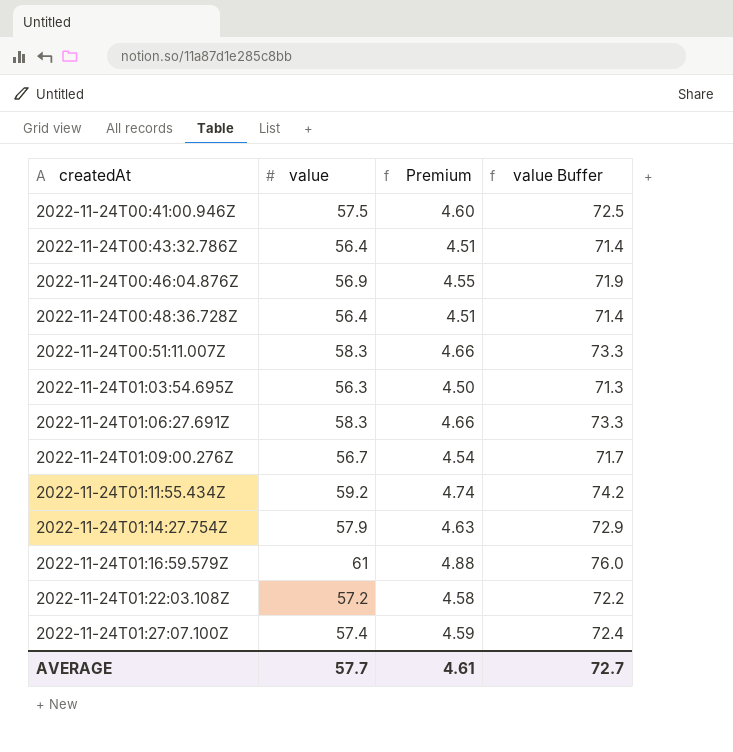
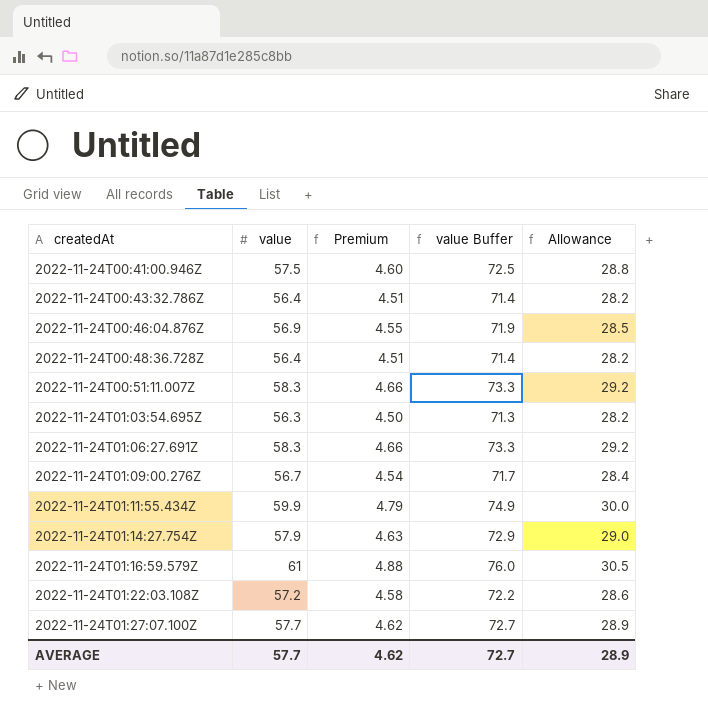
column Allowance | formula: none -> [value] * 0.5
2022-11-24T01:11:55.434Z | value: 59.2 -> 59.9
2022-11-24T01:11:55.434Z | Premium: 4.74 -> 4.79
2022-11-24T01:11:55.434Z | value Buffer: 74.2 -> 74.9
2022-11-24T01:27:07.100Z | value: 57.4 -> 57.7
2022-11-24T01:27:07.100Z | Premium: 4.59 -> 4.62
2022-11-24T01:27:07.100Z | value Buffer: 72.4 -> 72.7
AVERAGE | Premium: 4.61 -> 4.62

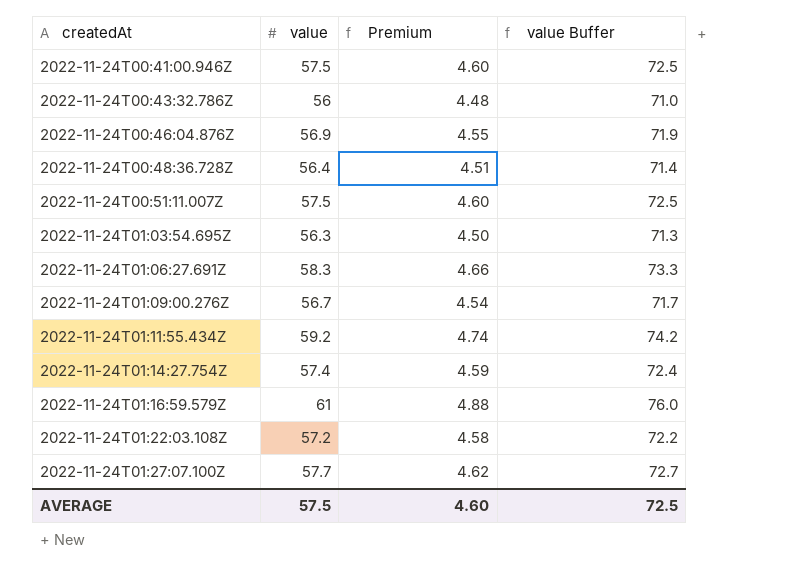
column Allowance | formula: [value] * 0.5 -> none
2022-11-24T00:43:32.786Z | value: 56.4 -> 56
2022-11-24T00:43:32.786Z | Premium: 4.51 -> 4.48
2022-11-24T00:43:32.786Z | value Buffer: 71.4 -> 71.0
2022-11-24T00:51:11.007Z | value: 58.3 -> 57.5
2022-11-24T00:51:11.007Z | Premium: 4.66 -> 4.60
2022-11-24T00:51:11.007Z | value Buffer: 73.3 -> 72.5
2022-11-24T01:11:55.434Z | value: 59.9 -> 59.2
2022-11-24T01:11:55.434Z | Premium: 4.79 -> 4.74
2022-11-24T01:11:55.434Z | value Buffer: 74.9 -> 74.2
2022-11-24T01:14:27.754Z | value: 57.9 -> 57.4
2022-11-24T01:14:27.754Z | Premium: 4.63 -> 4.59
2022-11-24T01:14:27.754Z | value Buffer: 72.9 -> 72.4
AVERAGE | value: 57.7 -> 57.5
AVERAGE | Premium: 4.62 -> 4.60
AVERAGE | value Buffer: 72.7 -> 72.5

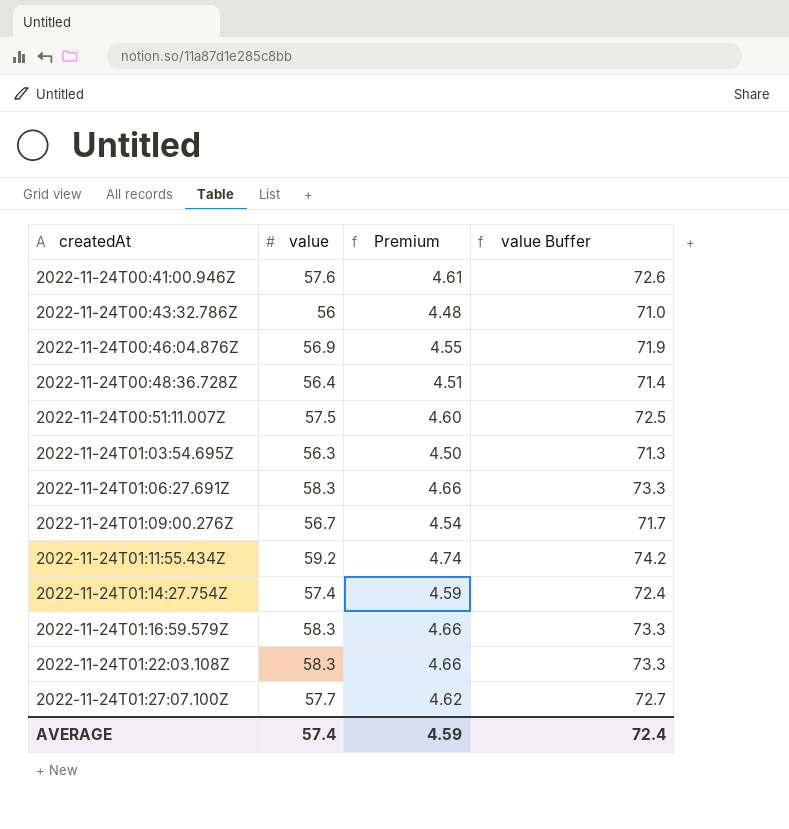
2022-11-24T00:41:00.946Z | value: 57.5 -> 57.6
2022-11-24T00:41:00.946Z | Premium: 4.60 -> 4.61
2022-11-24T00:41:00.946Z | value Buffer: 72.5 -> 72.6
2022-11-24T01:16:59.579Z | value: 61 -> 58.3
2022-11-24T01:16:59.579Z | Premium: 4.88 -> 4.66
2022-11-24T01:16:59.579Z | value Buffer: 76.0 -> 73.3
2022-11-24T01:22:03.108Z | value: 57.2 -> 58.3
2022-11-24T01:22:03.108Z | Premium: 4.58 -> 4.66
2022-11-24T01:22:03.108Z | value Buffer: 72.2 -> 73.3
AVERAGE | value: 57.5 -> 57.4
AVERAGE | Premium: 4.60 -> 4.59
AVERAGE | value Buffer: 72.5 -> 72.4

